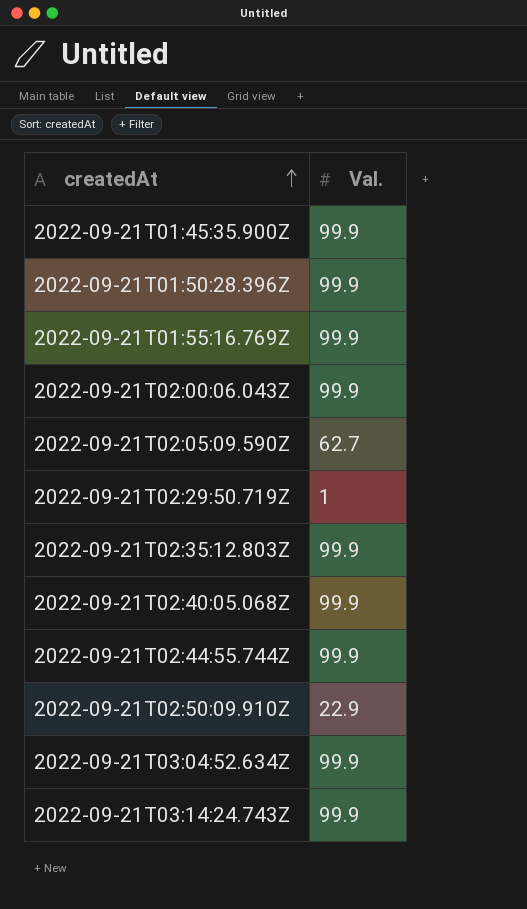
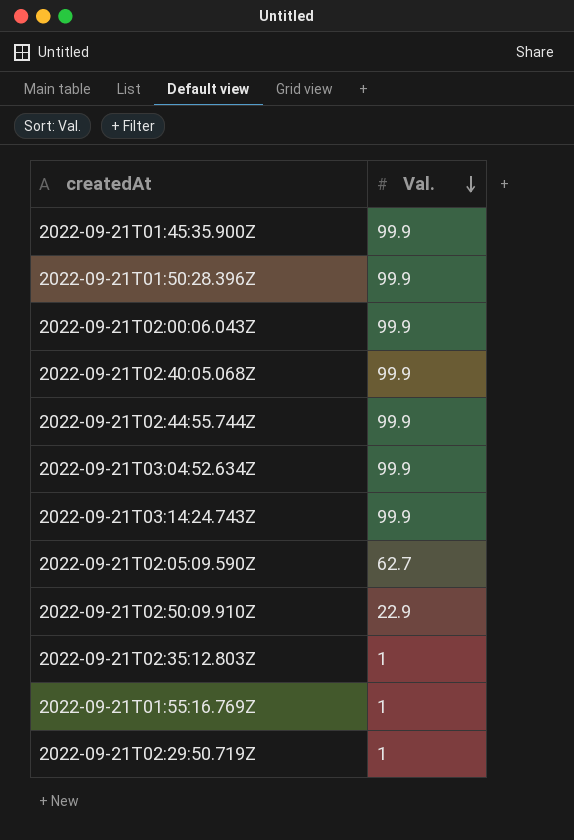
row order: createdAt ascending -> Val. descending
2022-09-21T02:35:12.803Z | Val.: 99.9 -> 1
2022-09-21T01:55:16.769Z | Val.: 99.9 -> 1

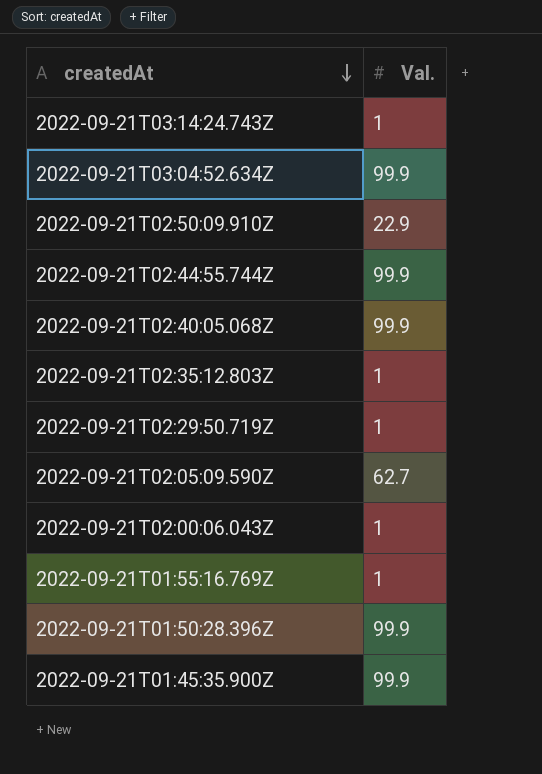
row order: Val. descending -> createdAt descending
2022-09-21T03:14:24.743Z | Val.: 99.9 -> 1
2022-09-21T02:00:06.043Z | Val.: 99.9 -> 1

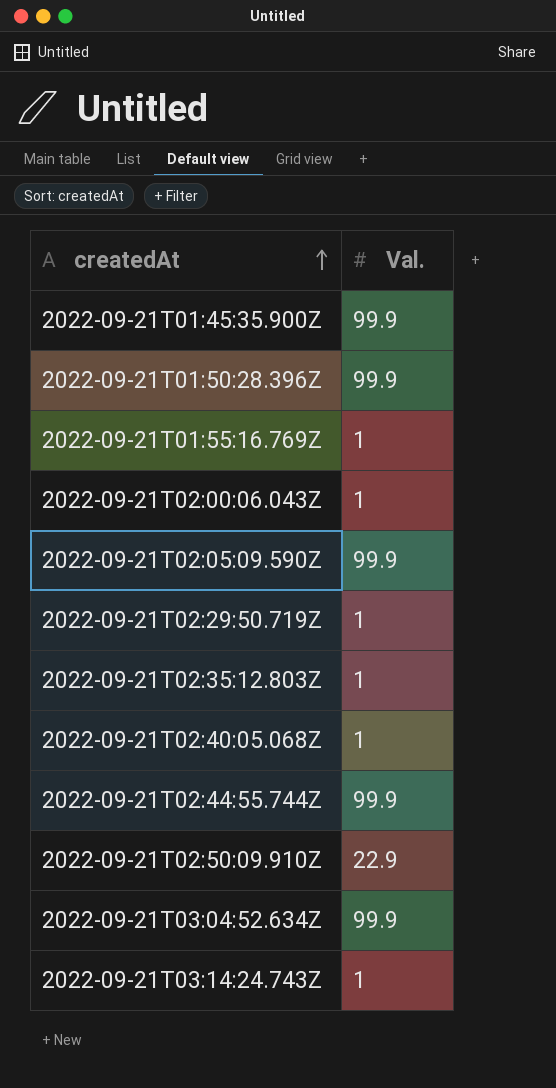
row order: createdAt descending -> createdAt ascending
2022-09-21T02:05:09.590Z | Val.: 62.7 -> 99.9
2022-09-21T02:40:05.068Z | Val.: 99.9 -> 1

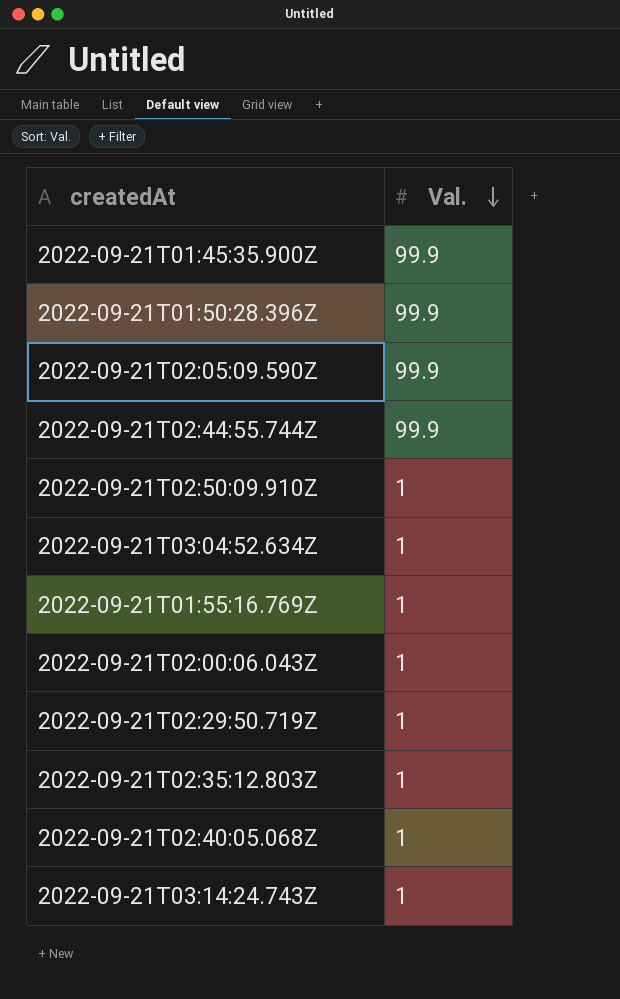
row order: createdAt ascending -> Val. descending
2022-09-21T02:50:09.910Z | Val.: 22.9 -> 1
2022-09-21T03:04:52.634Z | Val.: 99.9 -> 1

